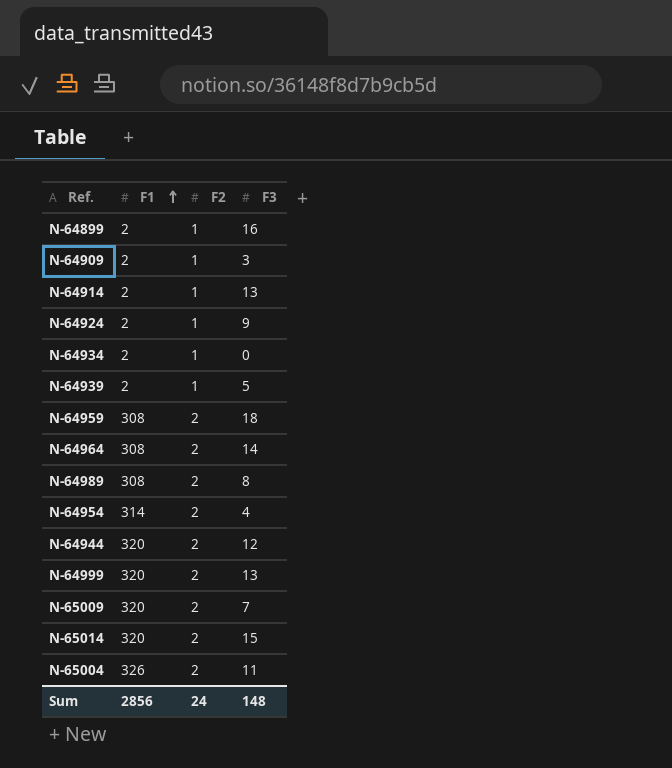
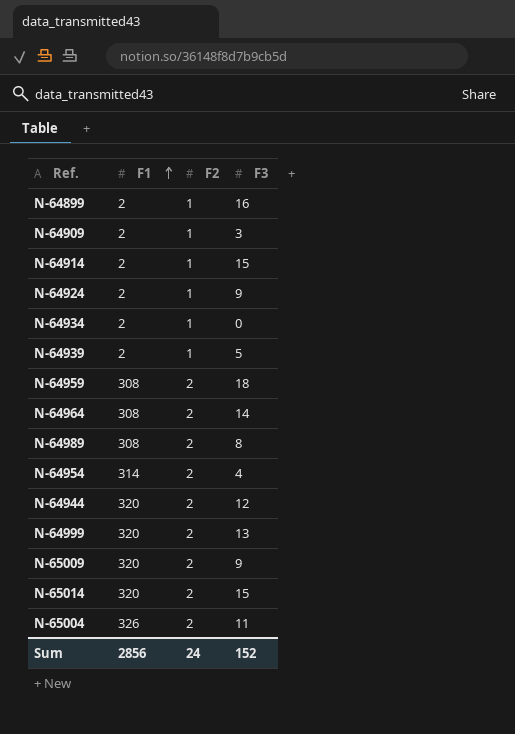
N-64914 | F3: 13 -> 15
N-65009 | F3: 7 -> 9
Sum | F3: 148 -> 152

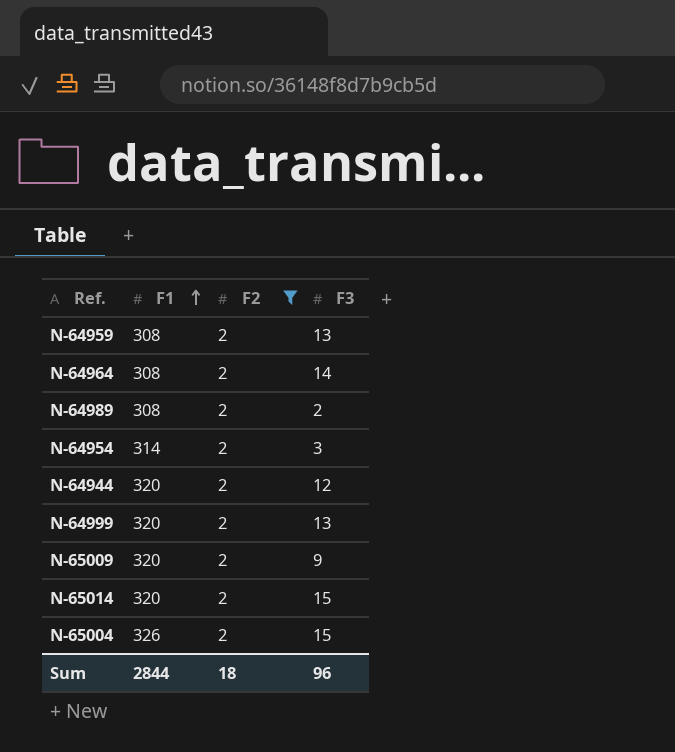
filter: none -> F2 = 2
N-64959 | F3: 18 -> 13
N-64989 | F3: 8 -> 2
N-64954 | F3: 4 -> 3
N-65004 | F3: 11 -> 15
Sum | F1: 2856 -> 2844
Sum | F2: 24 -> 18
Sum | F3: 152 -> 96

